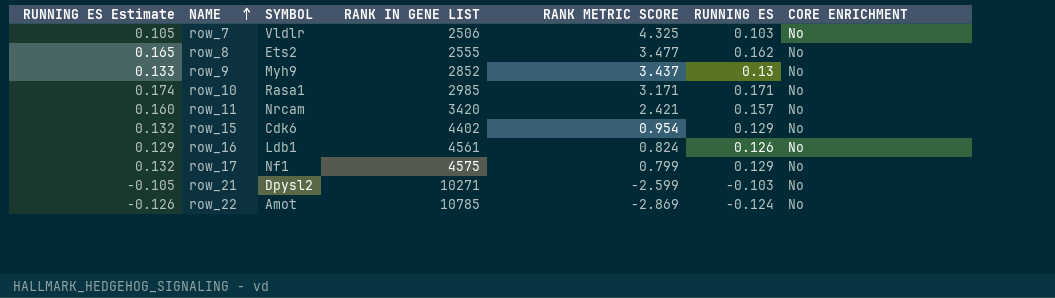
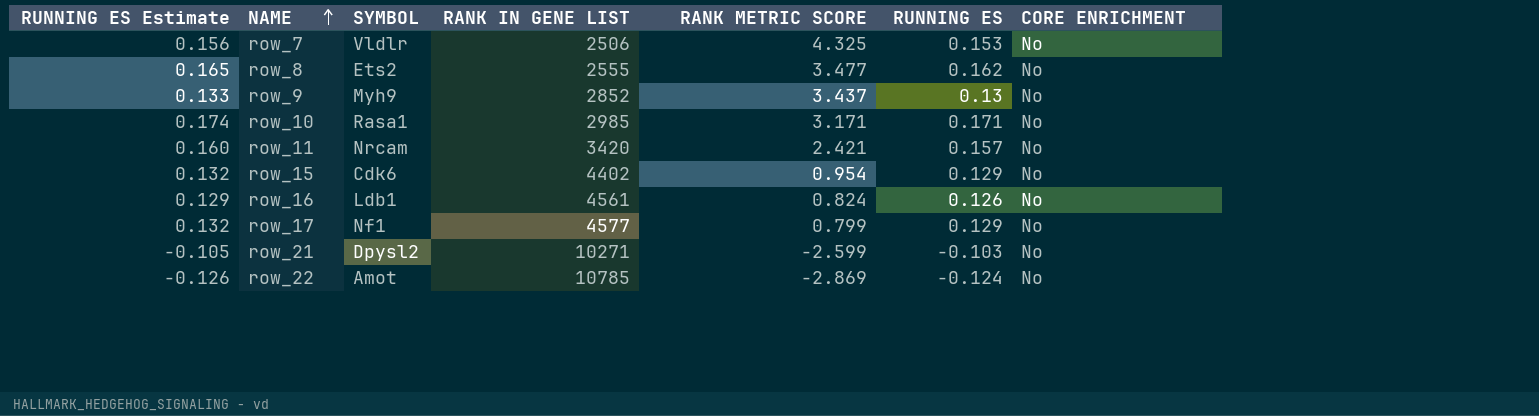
row_7 | RUNNING ES Estimate: 0.105 -> 0.156
row_7 | RUNNING ES: 0.103 -> 0.153
row_17 | RANK IN GENE LIST: 4575 -> 4577

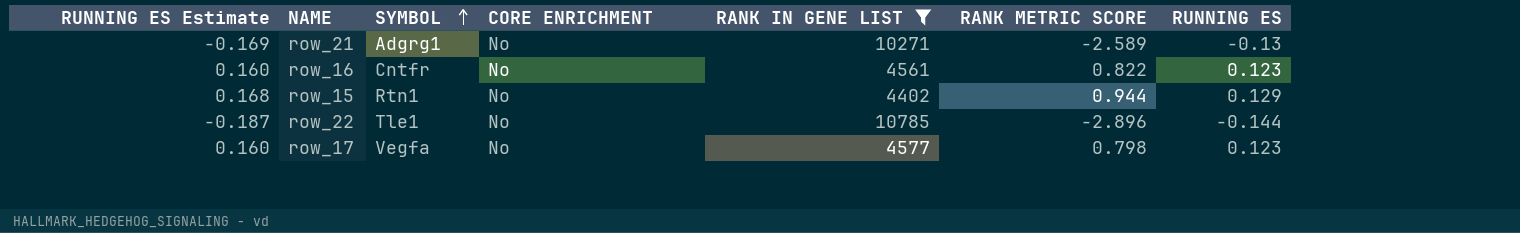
filter: none -> RANK IN GENE LIST >= 4402
row order: NAME ascending -> SYMBOL ascending
column RUNNING ES Estimate | formula: [RUNNING ES] * 1.02 -> [RUNNING ES] * 1.3
column CORE ENRICHMENT | position: 7 -> 4
row_21 | SYMBOL: Dpysl2 -> Adgrg1
row_21 | RANK METRIC SCORE: -2.599 -> -2.589
row_21 | RUNNING ES: -0.103 -> -0.13
row_16 | SYMBOL: Ldb1 -> Cntfr
row_16 | RANK METRIC SCORE: 0.824 -> 0.822
row_16 | RUNNING ES: 0.126 -> 0.123
row_15 | SYMBOL: Cdk6 -> Rtn1
row_15 | RANK METRIC SCORE: 0.954 -> 0.944
row_22 | SYMBOL: Amot -> Tle1
row_22 | RANK METRIC SCORE: -2.869 -> -2.896
row_22 | RUNNING ES: -0.124 -> -0.144
row_17 | SYMBOL: Nf1 -> Vegfa
row_17 | RANK METRIC SCORE: 0.799 -> 0.798
row_17 | RUNNING ES: 0.129 -> 0.123

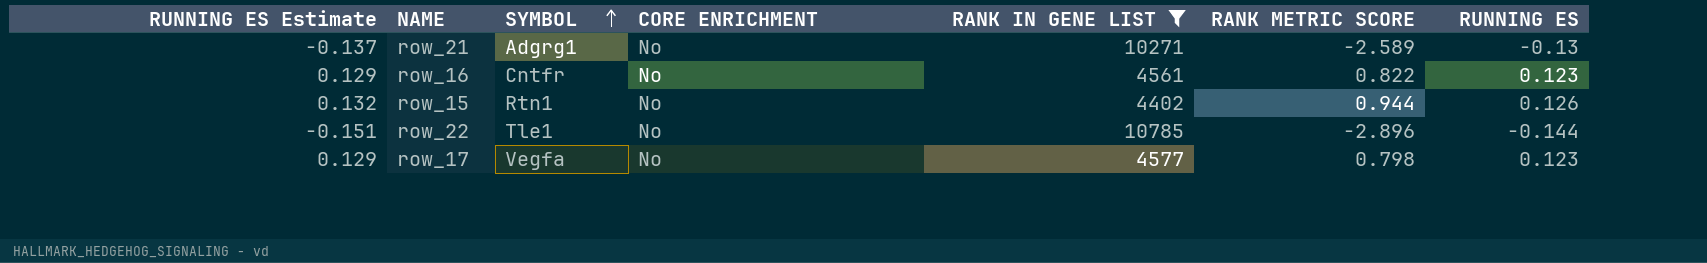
column RUNNING ES Estimate | formula: [RUNNING ES] * 1.3 -> [RUNNING ES] * 1.05
row_15 | RUNNING ES: 0.129 -> 0.126

